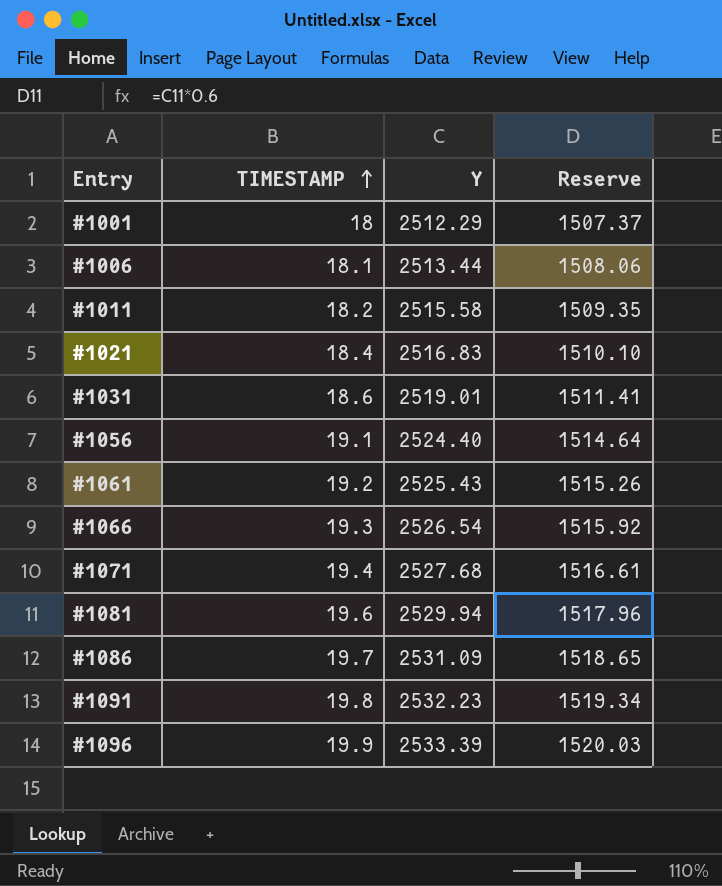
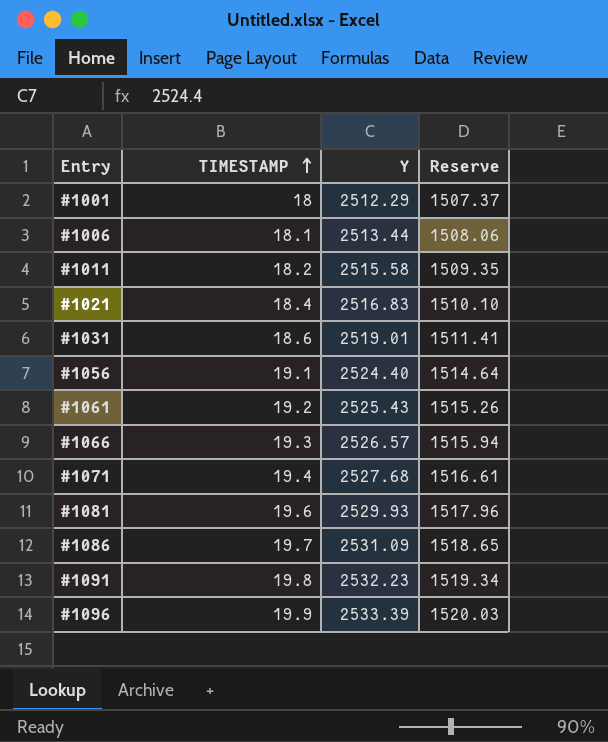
#1066 | Y: 2526.54 -> 2526.57
#1066 | Reserve: 1515.92 -> 1515.94
#1081 | Y: 2529.94 -> 2529.93

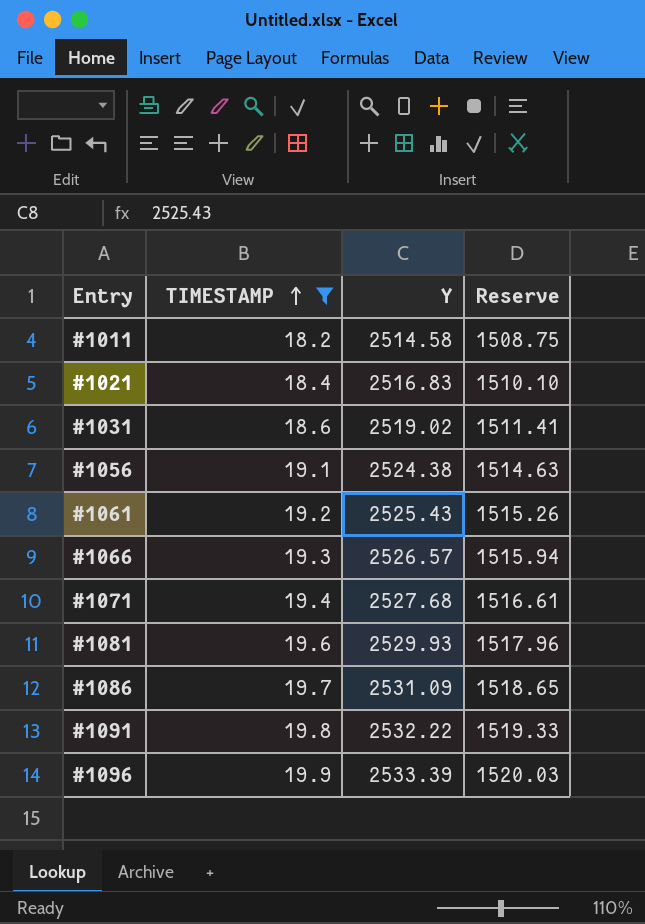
filter: none -> TIMESTAMP >= 18.2
#1011 | Y: 2515.58 -> 2514.58
#1011 | Reserve: 1509.35 -> 1508.75
#1031 | Y: 2519.01 -> 2519.02
#1056 | Y: 2524.40 -> 2524.38
#1056 | Reserve: 1514.64 -> 1514.63
#1091 | Y: 2532.23 -> 2532.22
#1091 | Reserve: 1519.34 -> 1519.33

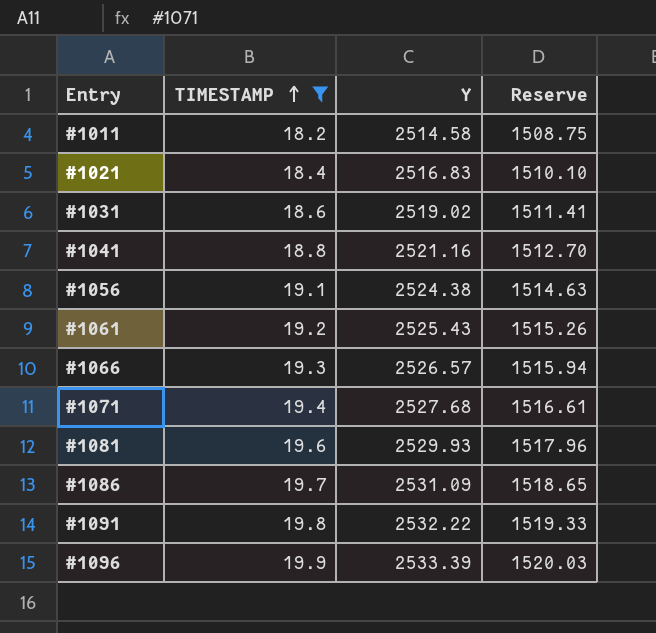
row #1041: none -> 18.8 | 2521.16 | 1512.70

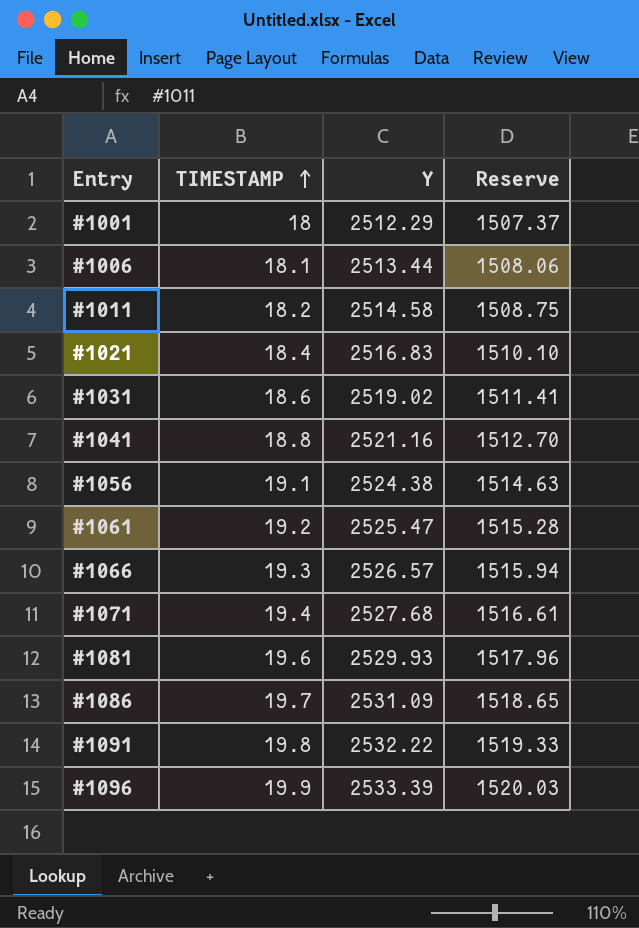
filter: TIMESTAMP >= 18.2 -> none
#1061 | Y: 2525.43 -> 2525.47
#1061 | Reserve: 1515.26 -> 1515.28

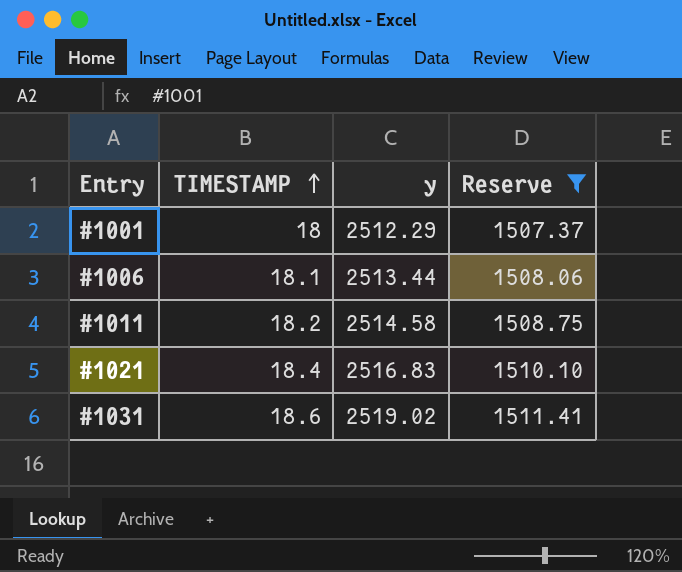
filter: none -> Reserve <= 1511.41
column name: Y -> y

